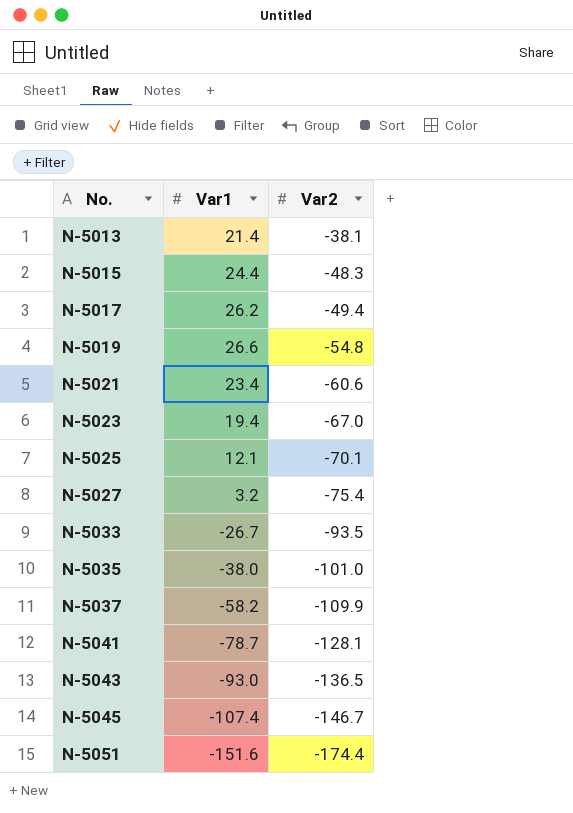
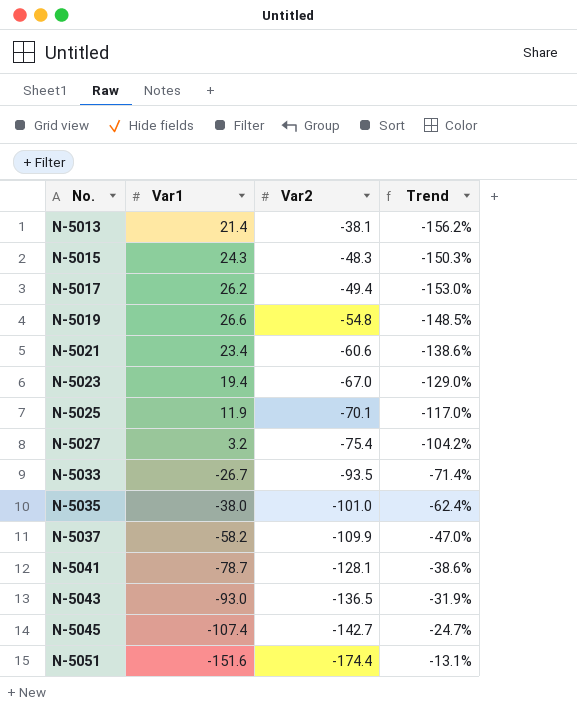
column Trend | formula: none -> ([Var1] - [Var2]) / [Var2]
N-5015 | Var1: 24.4 -> 24.3
N-5025 | Var1: 12.1 -> 11.9
N-5045 | Var2: -146.7 -> -142.7

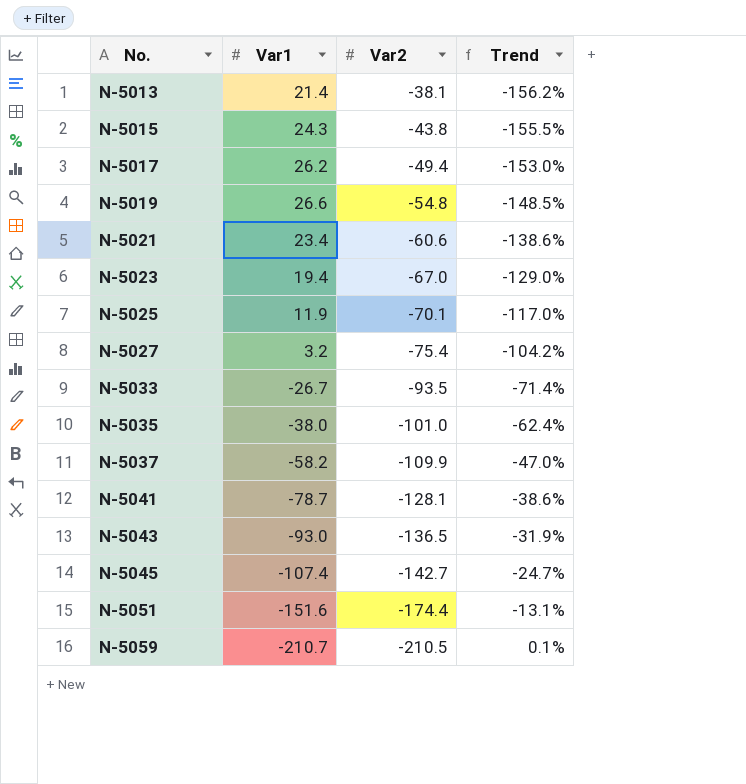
N-5015 | Var2: -48.3 -> -43.8
N-5015 | Trend: -150.3% -> -155.5%
row N-5059: none -> -210.7 | -210.5 | 0.1%

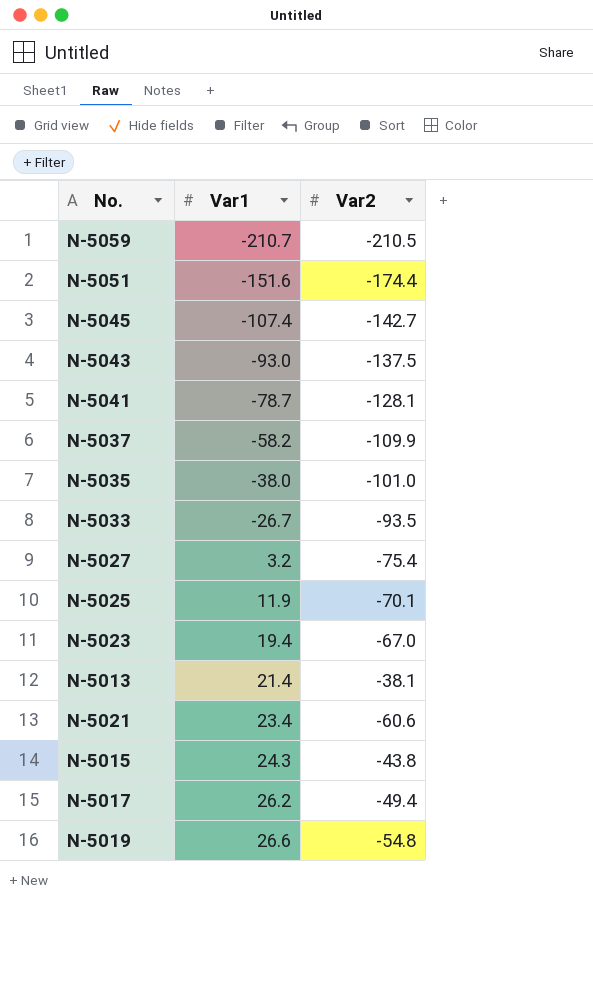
row order: No. ascending -> Var1 ascending
column Trend | formula: ([Var1] - [Var2]) / [Var2] -> none
N-5043 | Var2: -136.5 -> -137.5

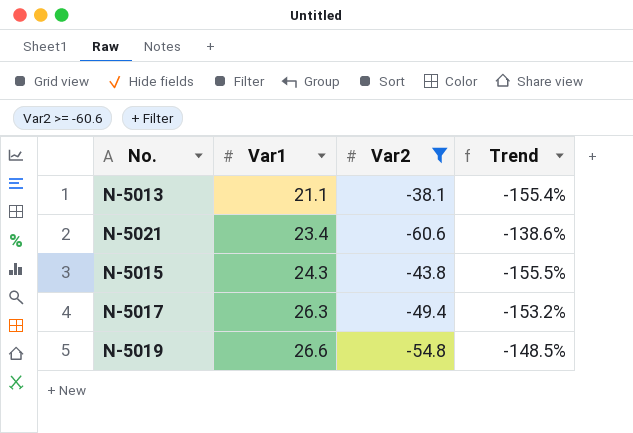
filter: none -> Var2 >= -60.6
column Trend | formula: none -> ([Var1] - [Var2]) / [Var2]
N-5013 | Var1: 21.4 -> 21.1
N-5017 | Var1: 26.2 -> 26.3

